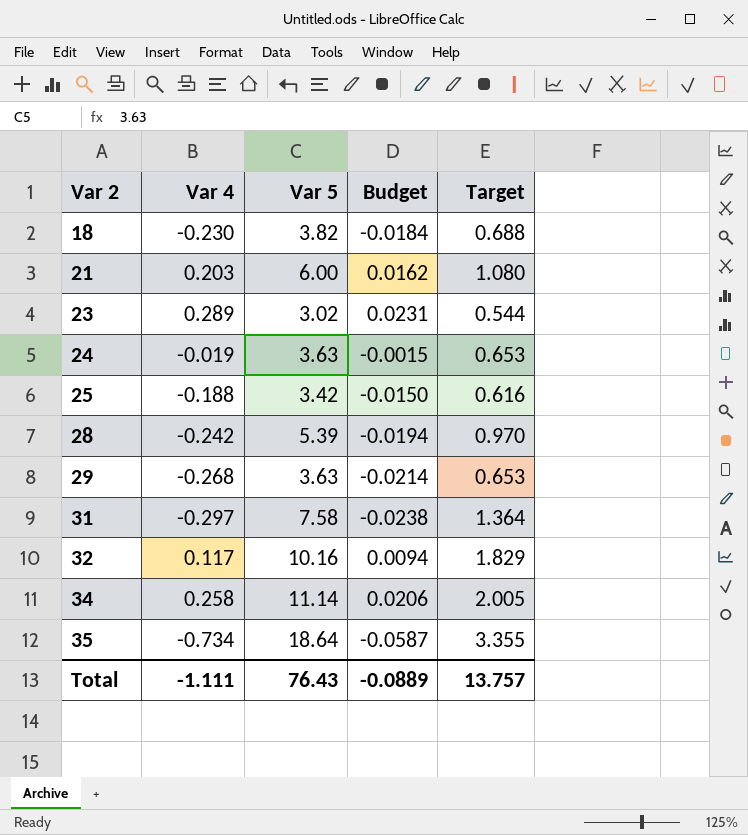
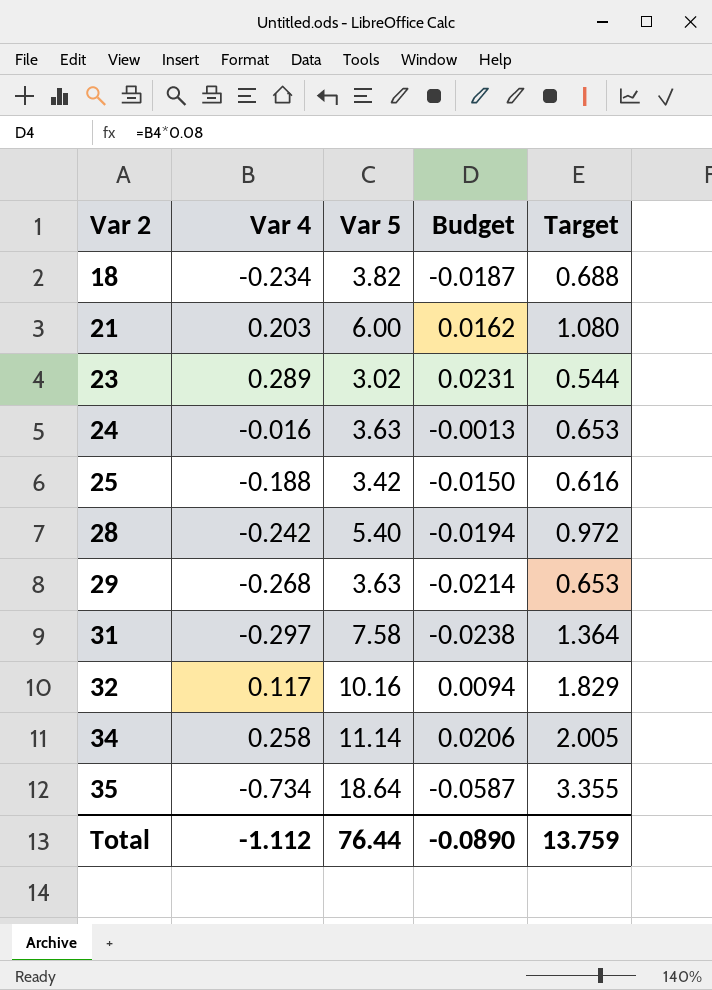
18 | Var 4: -0.230 -> -0.234
18 | Budget: -0.0184 -> -0.0187
24 | Var 4: -0.019 -> -0.016
24 | Budget: -0.0015 -> -0.0013
28 | Var 5: 5.39 -> 5.40
28 | Target: 0.970 -> 0.972
Total | Var 4: -1.111 -> -1.112
Total | Var 5: 76.43 -> 76.44
Total | Budget: -0.0889 -> -0.0890
Total | Target: 13.757 -> 13.759

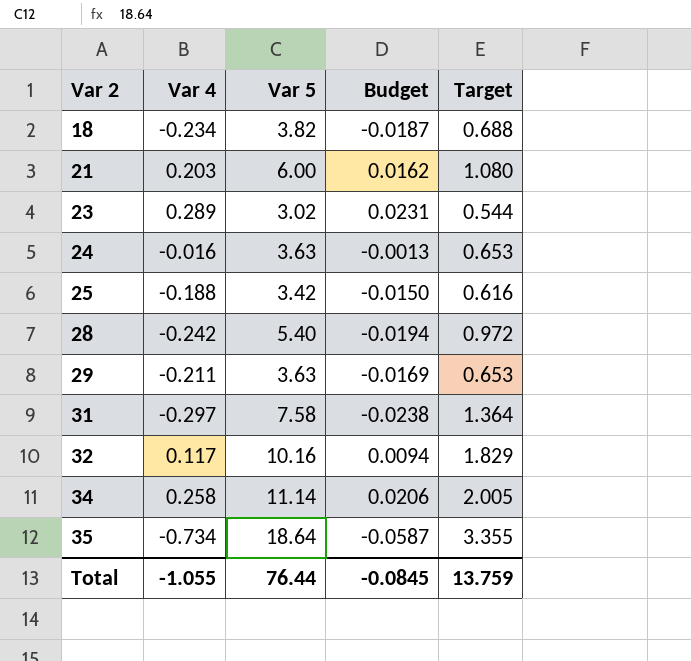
29 | Var 4: -0.268 -> -0.211
29 | Budget: -0.0214 -> -0.0169
Total | Var 4: -1.112 -> -1.055
Total | Budget: -0.0890 -> -0.0845

